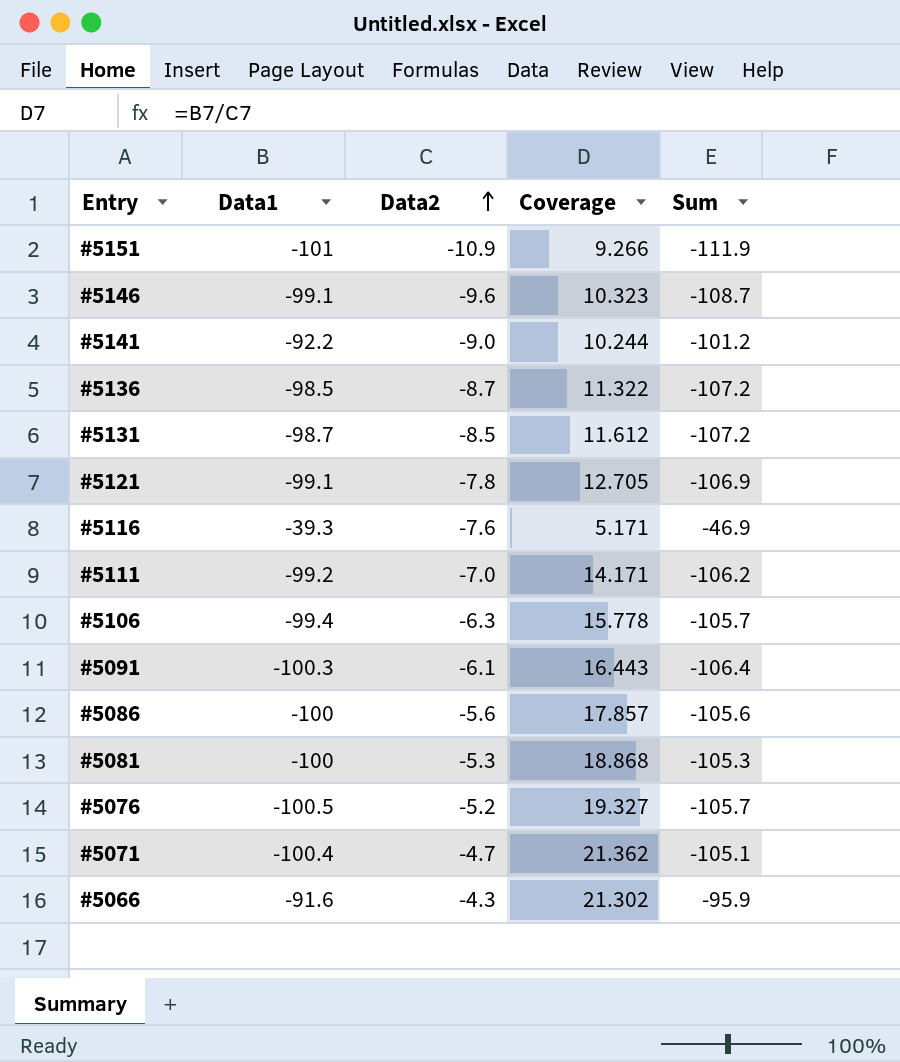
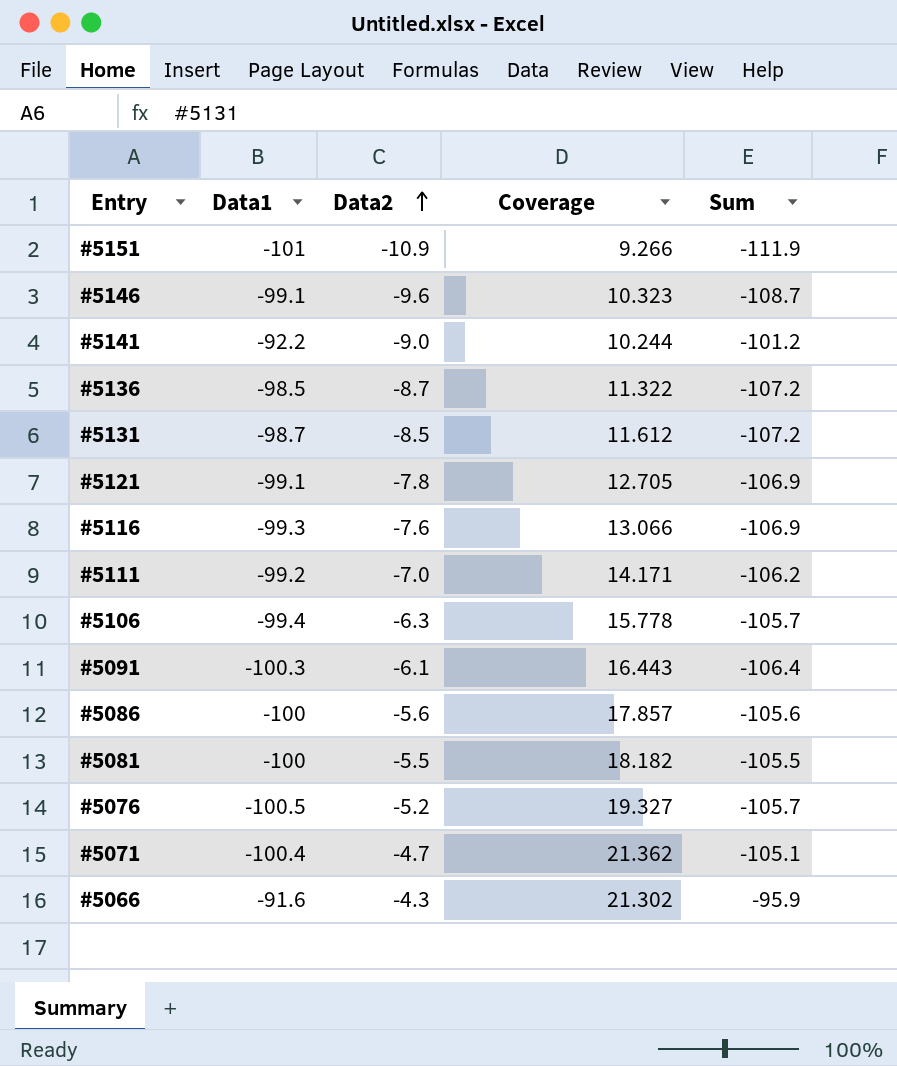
#5116 | Data1: -39.3 -> -99.3
#5116 | Coverage: 5.171 -> 13.066
#5116 | Sum: -46.9 -> -106.9
#5081 | Data2: -5.3 -> -5.5
#5081 | Coverage: 18.868 -> 18.182
#5081 | Sum: -105.3 -> -105.5

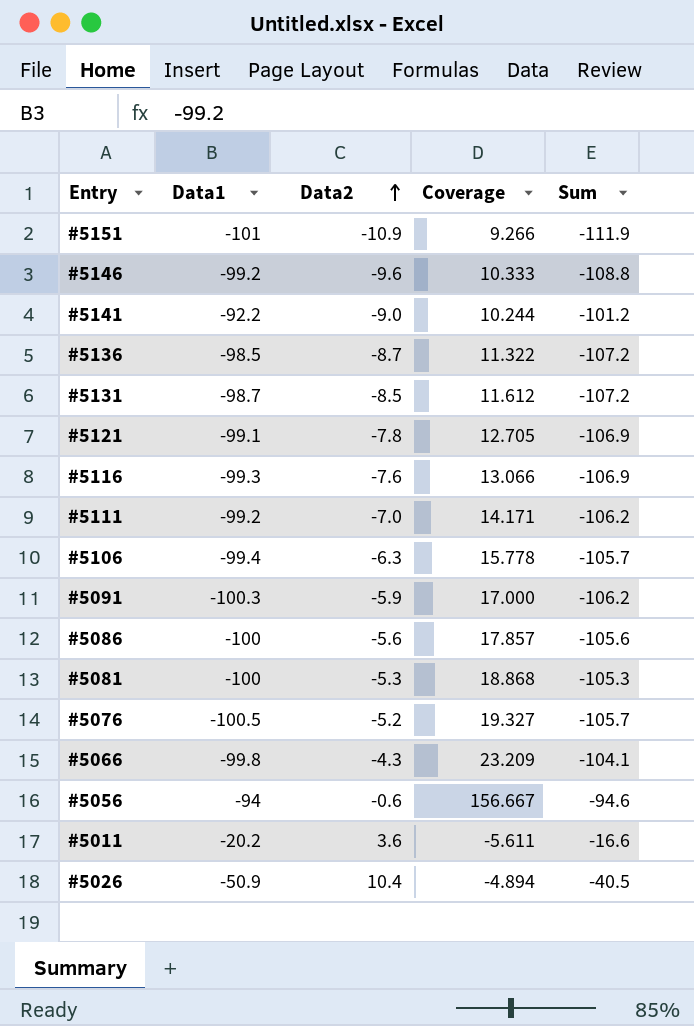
row #5071: -100.4 | -4.7 | 21.362 | -105.1 -> none
#5146 | Data1: -99.1 -> -99.2
#5146 | Coverage: 10.323 -> 10.333
#5146 | Sum: -108.7 -> -108.8
#5091 | Data2: -6.1 -> -5.9
#5091 | Coverage: 16.443 -> 17.000
#5091 | Sum: -106.4 -> -106.2
#5081 | Data2: -5.5 -> -5.3
#5081 | Coverage: 18.182 -> 18.868
#5081 | Sum: -105.5 -> -105.3
#5066 | Data1: -91.6 -> -99.8
#5066 | Coverage: 21.302 -> 23.209
#5066 | Sum: -95.9 -> -104.1
row #5056: none -> -94 | -0.6 | 156.667 | -94.6
row #5011: none -> -20.2 | 3.6 | -5.611 | -16.6
row #5026: none -> -50.9 | 10.4 | -4.894 | -40.5

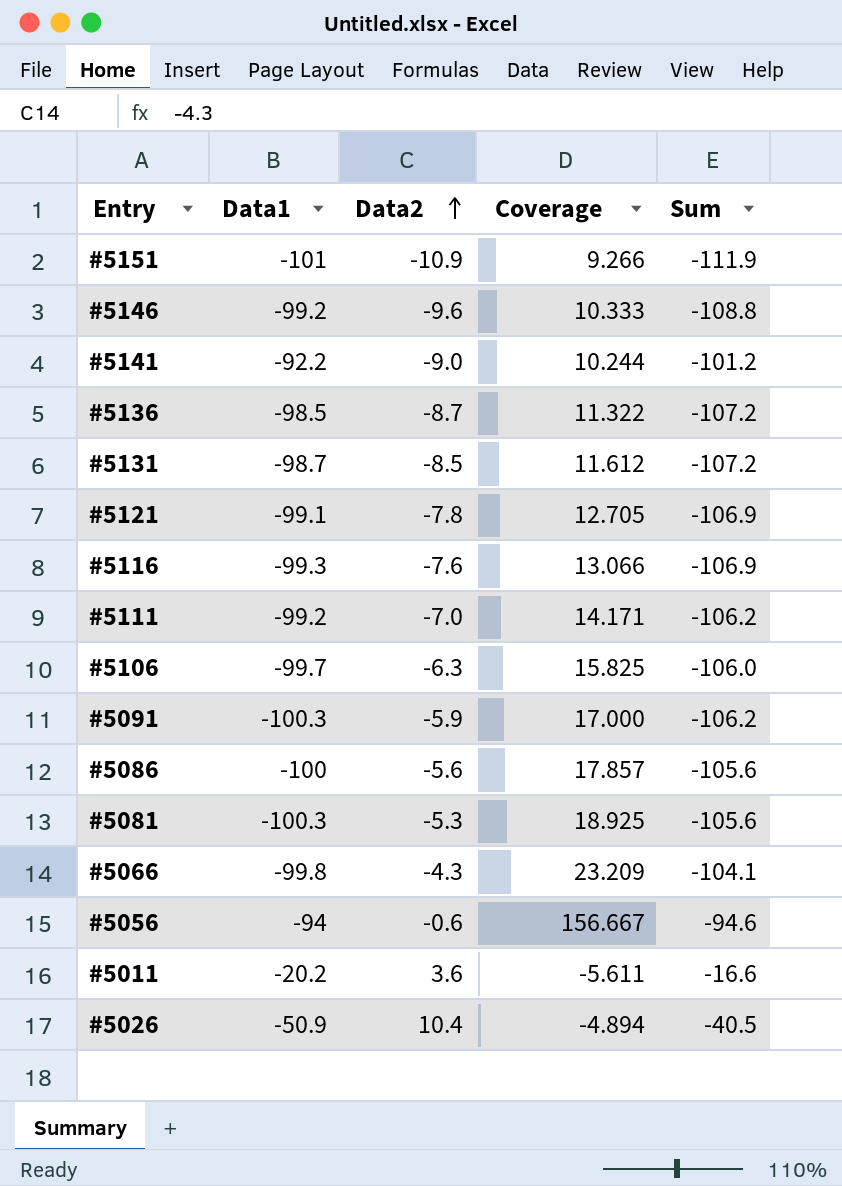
row #5076: -100.5 | -5.2 | 19.327 | -105.7 -> none
#5106 | Data1: -99.4 -> -99.7
#5106 | Coverage: 15.778 -> 15.825
#5106 | Sum: -105.7 -> -106.0
#5081 | Data1: -100 -> -100.3
#5081 | Coverage: 18.868 -> 18.925
#5081 | Sum: -105.3 -> -105.6

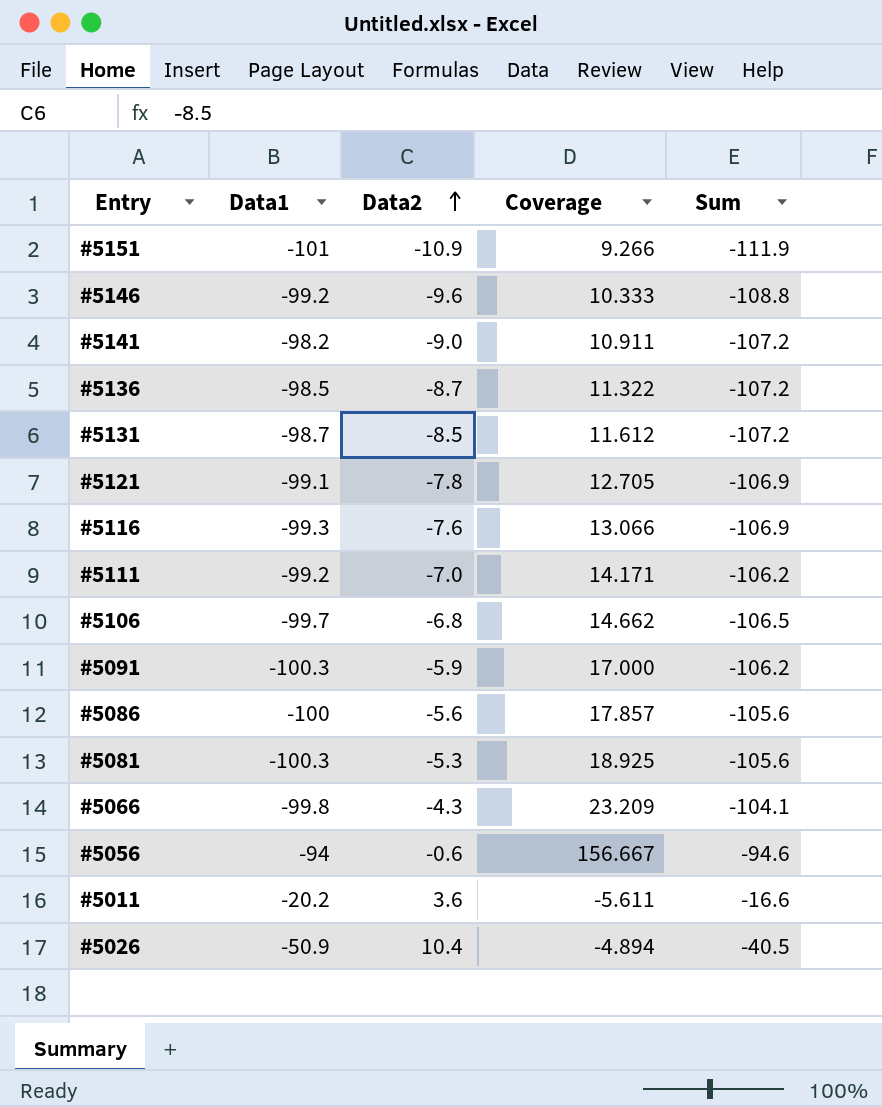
#5141 | Data1: -92.2 -> -98.2
#5141 | Coverage: 10.244 -> 10.911
#5141 | Sum: -101.2 -> -107.2
#5106 | Data2: -6.3 -> -6.8
#5106 | Coverage: 15.825 -> 14.662
#5106 | Sum: -106.0 -> -106.5

